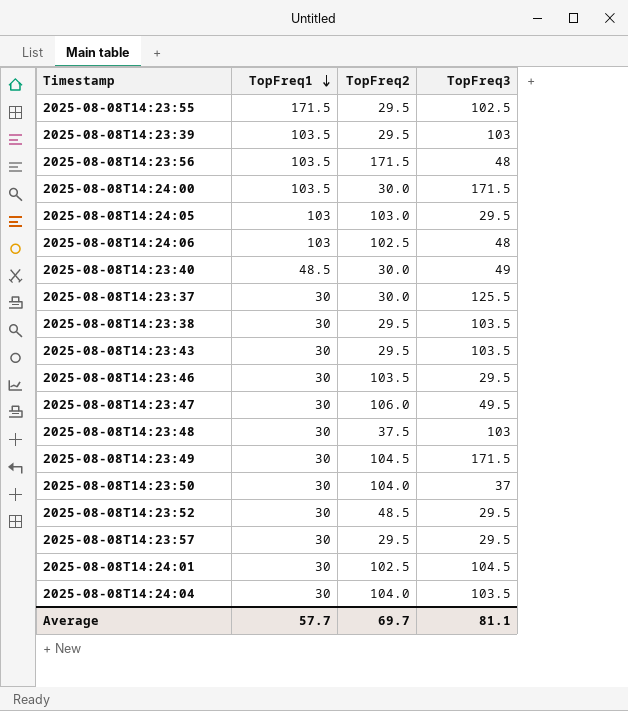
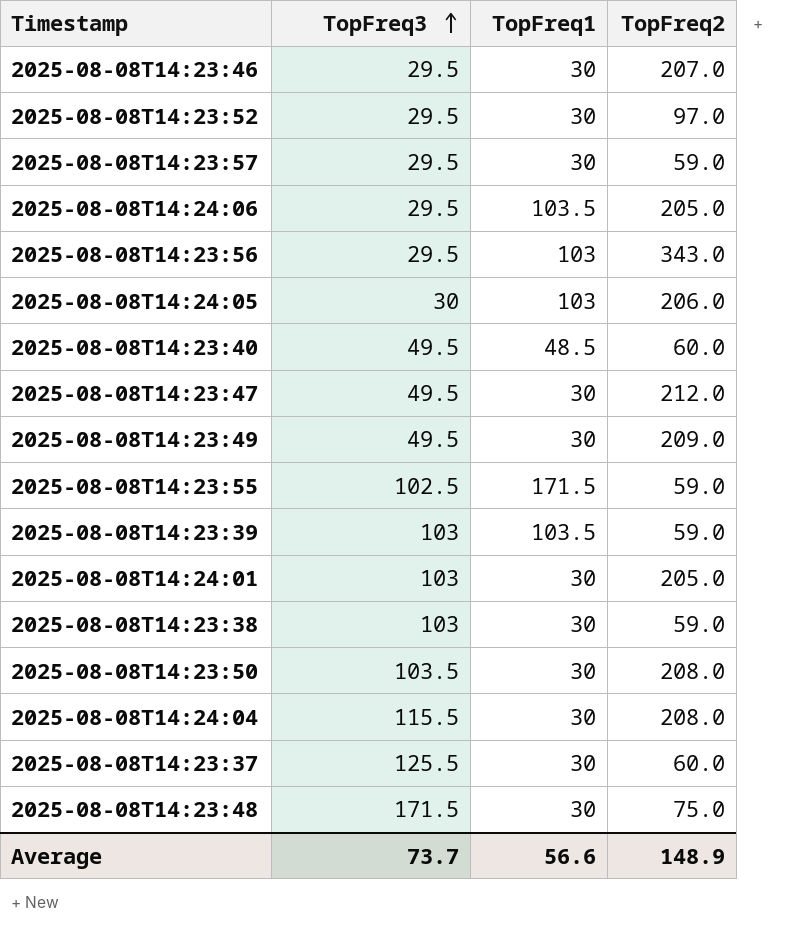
row order: TopFreq1 descending -> TopFreq3 ascending
column TopFreq3 | position: 4 -> 2
row 2025-08-08T14:24:00: 103.5 | 30.0 | 171.5 -> none
row 2025-08-08T14:23:43: 30 | 29.5 | 103.5 -> none
2025-08-08T14:23:46 | TopFreq2: 103.5 -> 207.0
2025-08-08T14:23:52 | TopFreq2: 48.5 -> 97.0
2025-08-08T14:23:57 | TopFreq2: 29.5 -> 59.0
2025-08-08T14:24:06 | TopFreq3: 48 -> 29.5
2025-08-08T14:24:06 | TopFreq1: 103 -> 103.5
2025-08-08T14:24:06 | TopFreq2: 102.5 -> 205.0
2025-08-08T14:23:56 | TopFreq3: 48 -> 29.5
2025-08-08T14:23:56 | TopFreq1: 103.5 -> 103
2025-08-08T14:23:56 | TopFreq2: 171.5 -> 343.0
2025-08-08T14:24:05 | TopFreq3: 29.5 -> 30
2025-08-08T14:24:05 | TopFreq2: 103.0 -> 206.0
2025-08-08T14:23:40 | TopFreq3: 49 -> 49.5
2025-08-08T14:23:40 | TopFreq2: 30.0 -> 60.0
2025-08-08T14:23:47 | TopFreq2: 106.0 -> 212.0
2025-08-08T14:23:49 | TopFreq3: 171.5 -> 49.5
2025-08-08T14:23:49 | TopFreq2: 104.5 -> 209.0
2025-08-08T14:23:55 | TopFreq2: 29.5 -> 59.0
2025-08-08T14:23:39 | TopFreq2: 29.5 -> 59.0
2025-08-08T14:24:01 | TopFreq3: 104.5 -> 103
2025-08-08T14:24:01 | TopFreq2: 102.5 -> 205.0
2025-08-08T14:23:38 | TopFreq3: 103.5 -> 103
2025-08-08T14:23:38 | TopFreq2: 29.5 -> 59.0
2025-08-08T14:23:50 | TopFreq3: 37 -> 103.5
2025-08-08T14:23:50 | TopFreq2: 104.0 -> 208.0
2025-08-08T14:24:04 | TopFreq3: 103.5 -> 115.5
2025-08-08T14:24:04 | TopFreq2: 104.0 -> 208.0
2025-08-08T14:23:37 | TopFreq2: 30.0 -> 60.0
2025-08-08T14:23:48 | TopFreq3: 103 -> 171.5
2025-08-08T14:23:48 | TopFreq2: 37.5 -> 75.0
Average | TopFreq3: 81.1 -> 73.7
Average | TopFreq1: 57.7 -> 56.6
Average | TopFreq2: 69.7 -> 148.9

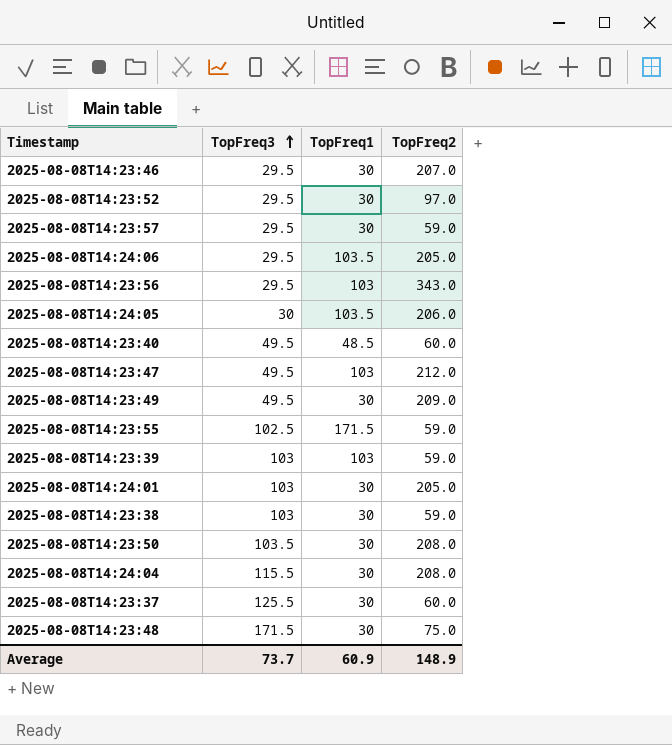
2025-08-08T14:24:05 | TopFreq1: 103 -> 103.5
2025-08-08T14:23:47 | TopFreq1: 30 -> 103
2025-08-08T14:23:39 | TopFreq1: 103.5 -> 103
Average | TopFreq1: 56.6 -> 60.9

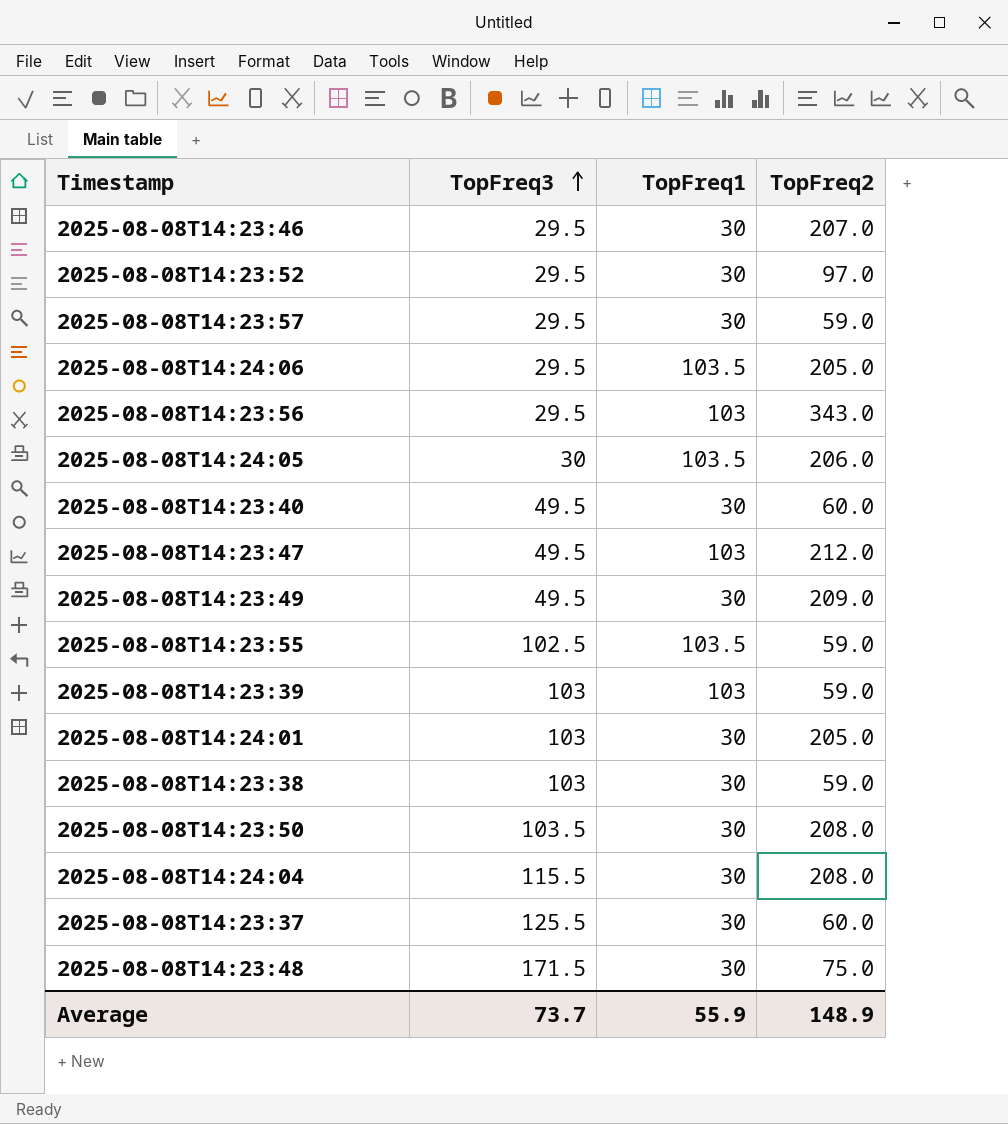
2025-08-08T14:23:40 | TopFreq1: 48.5 -> 30
2025-08-08T14:23:55 | TopFreq1: 171.5 -> 103.5
Average | TopFreq1: 60.9 -> 55.9

